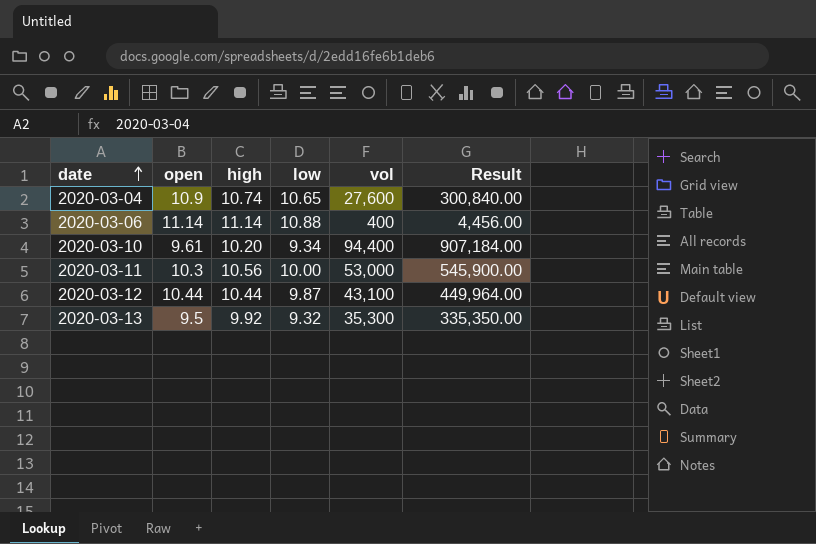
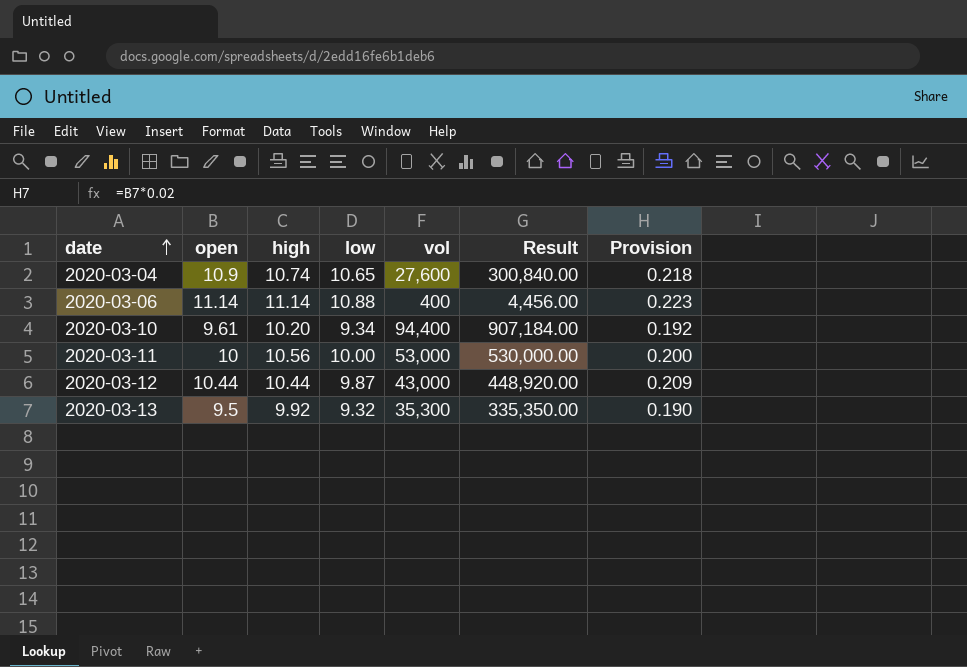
column Provision | formula: none -> [open] * 0.02
2020-03-11 | open: 10.3 -> 10
2020-03-11 | Result: 545,900.00 -> 530,000.00
2020-03-12 | vol: 43,100 -> 43,000
2020-03-12 | Result: 449,964.00 -> 448,920.00

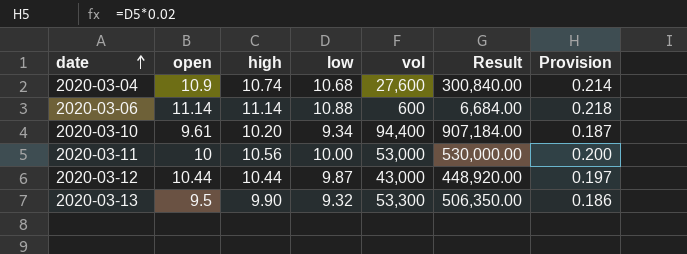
column Provision | formula: [open] * 0.02 -> [low] * 0.02
2020-03-04 | low: 10.65 -> 10.68
2020-03-06 | vol: 400 -> 600
2020-03-06 | Result: 4,456.00 -> 6,684.00
2020-03-13 | high: 9.92 -> 9.90
2020-03-13 | vol: 35,300 -> 53,300
2020-03-13 | Result: 335,350.00 -> 506,350.00

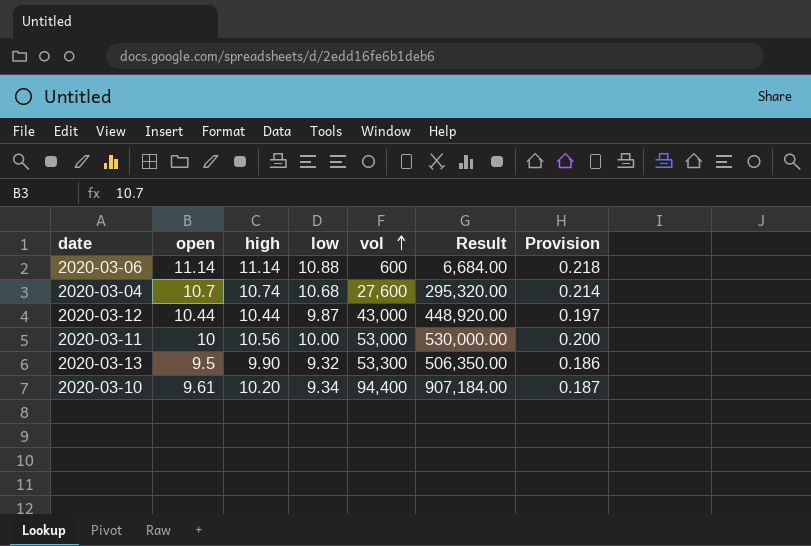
row order: date ascending -> vol ascending
2020-03-04 | open: 10.9 -> 10.7
2020-03-04 | Result: 300,840.00 -> 295,320.00

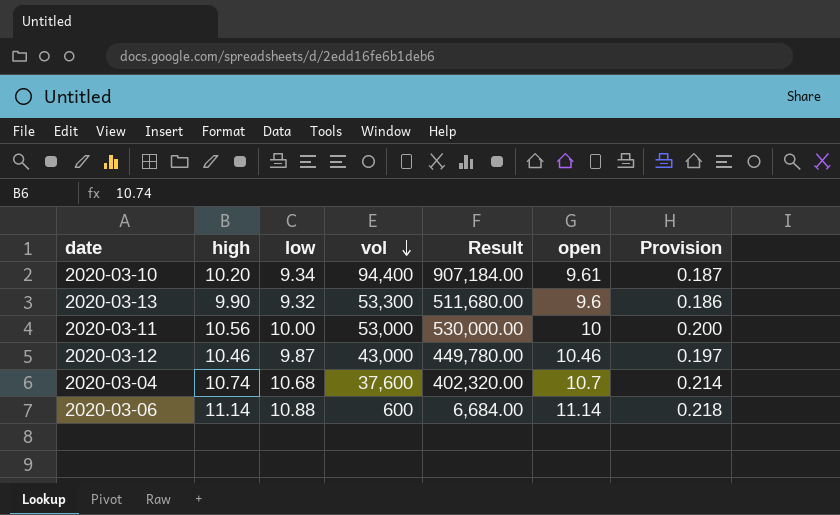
row order: vol ascending -> vol descending
column open | position: 2 -> 6
2020-03-13 | Result: 506,350.00 -> 511,680.00
2020-03-13 | open: 9.5 -> 9.6
2020-03-12 | high: 10.44 -> 10.46
2020-03-12 | Result: 448,920.00 -> 449,780.00
2020-03-12 | open: 10.44 -> 10.46
2020-03-04 | vol: 27,600 -> 37,600
2020-03-04 | Result: 295,320.00 -> 402,320.00

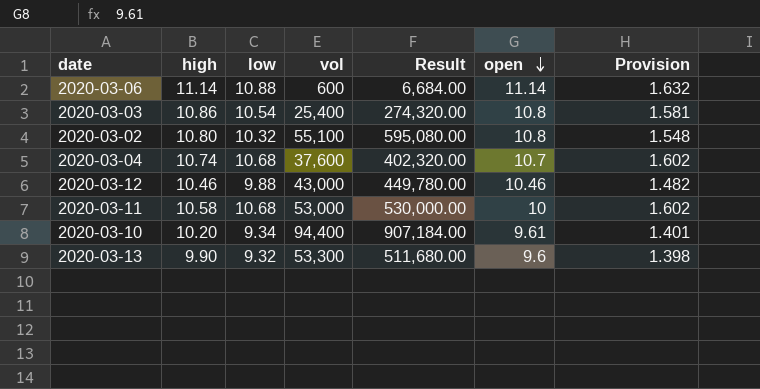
row order: vol descending -> open descending
column Provision | formula: [low] * 0.02 -> [low] * 0.15
row 2020-03-03: none -> 10.86 | 10.54 | 25,400 | 274,320.00 | 10.8 | 1.581
row 2020-03-02: none -> 10.80 | 10.32 | 55,100 | 595,080.00 | 10.8 | 1.548
2020-03-12 | low: 9.87 -> 9.88
2020-03-11 | high: 10.56 -> 10.58
2020-03-11 | low: 10.00 -> 10.68

